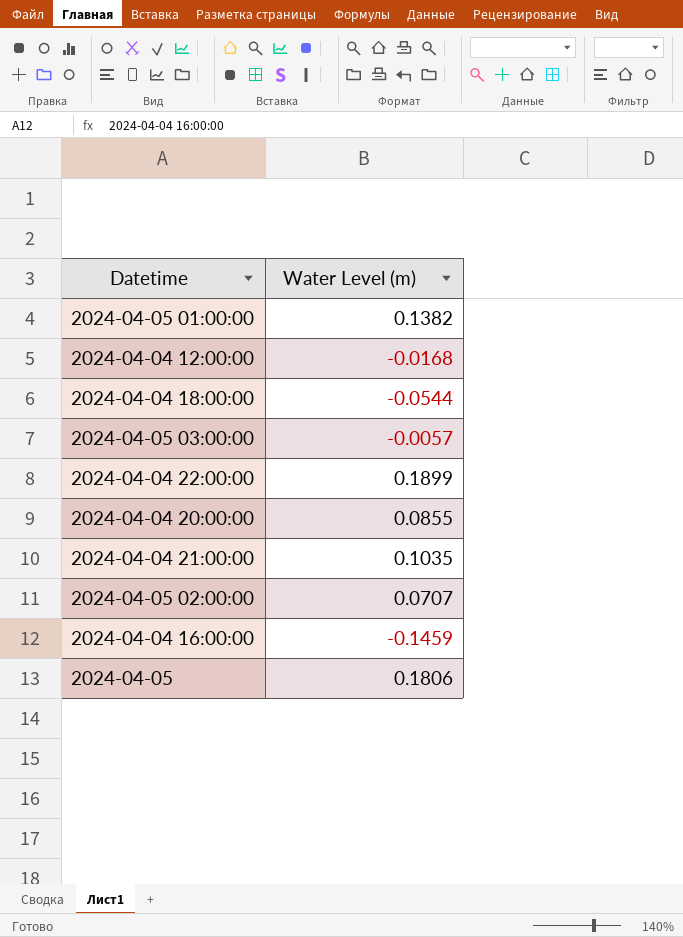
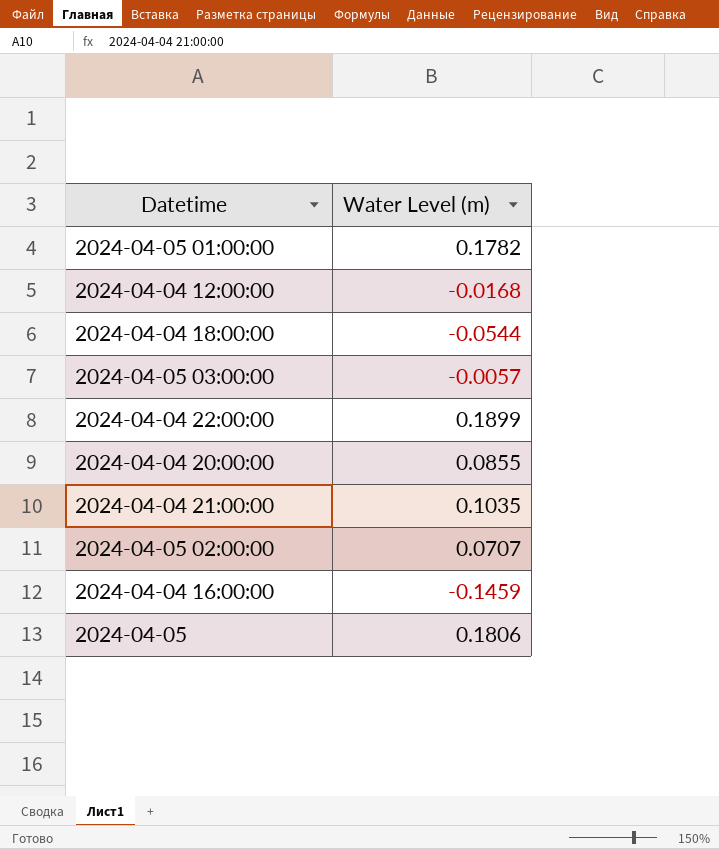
2024-04-05 01:00:00 | Water Level (m): 0.1382 -> 0.1782

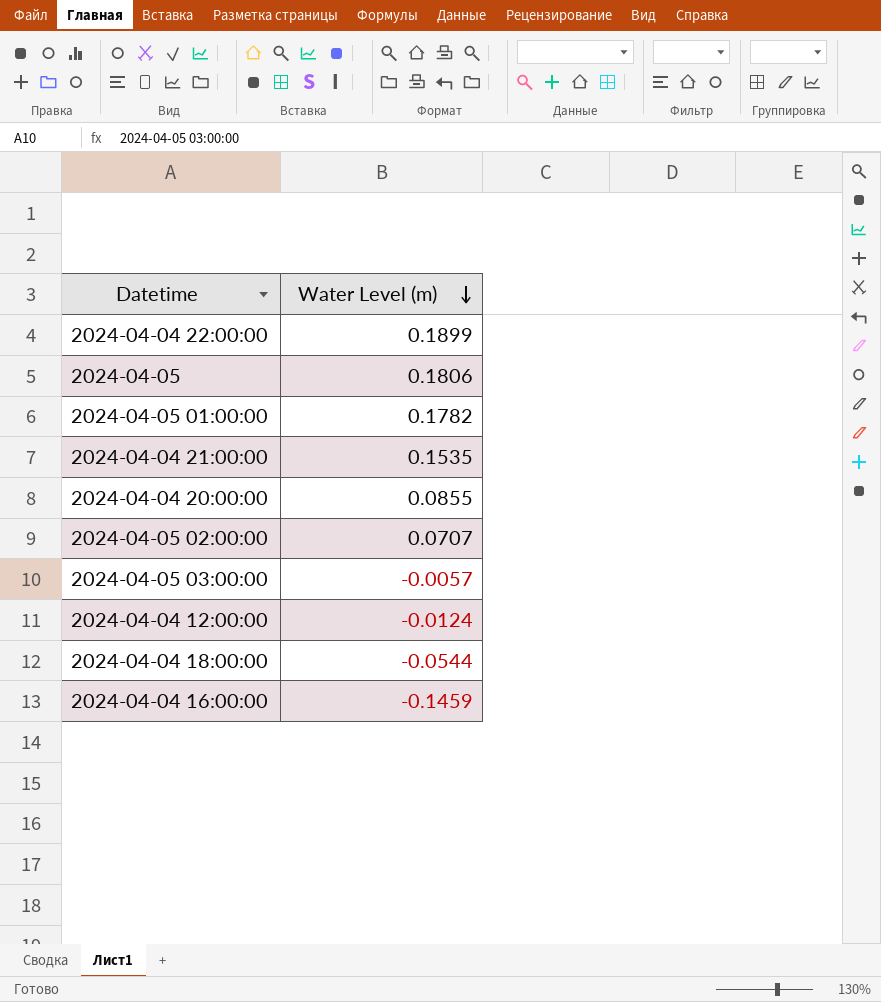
row order: none -> Water Level (m) descending
2024-04-04 21:00:00 | Water Level (m): 0.1035 -> 0.1535
2024-04-04 12:00:00 | Water Level (m): -0.0168 -> -0.0124

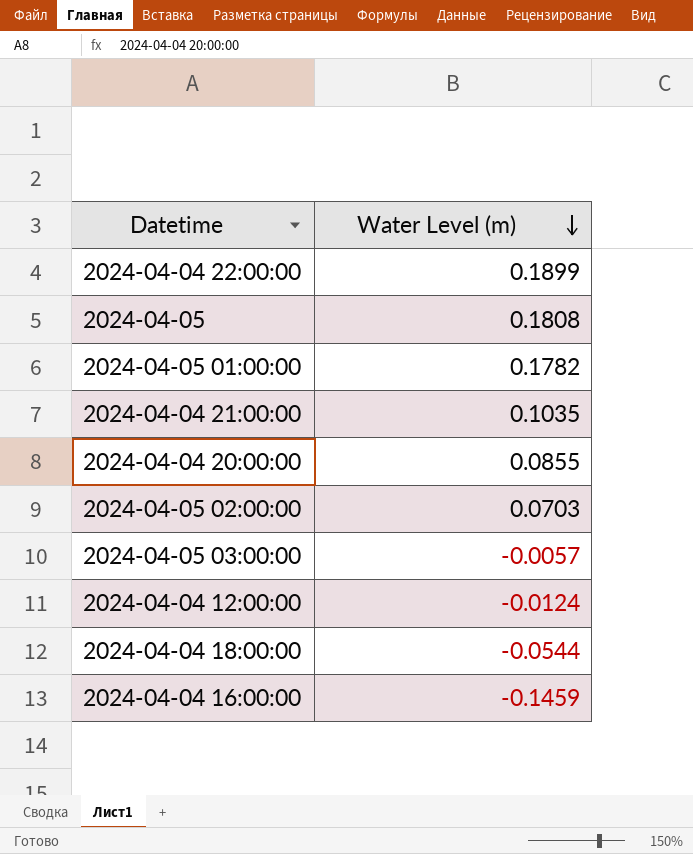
2024-04-05 | Water Level (m): 0.1806 -> 0.1808
2024-04-04 21:00:00 | Water Level (m): 0.1535 -> 0.1035
2024-04-05 02:00:00 | Water Level (m): 0.0707 -> 0.0703

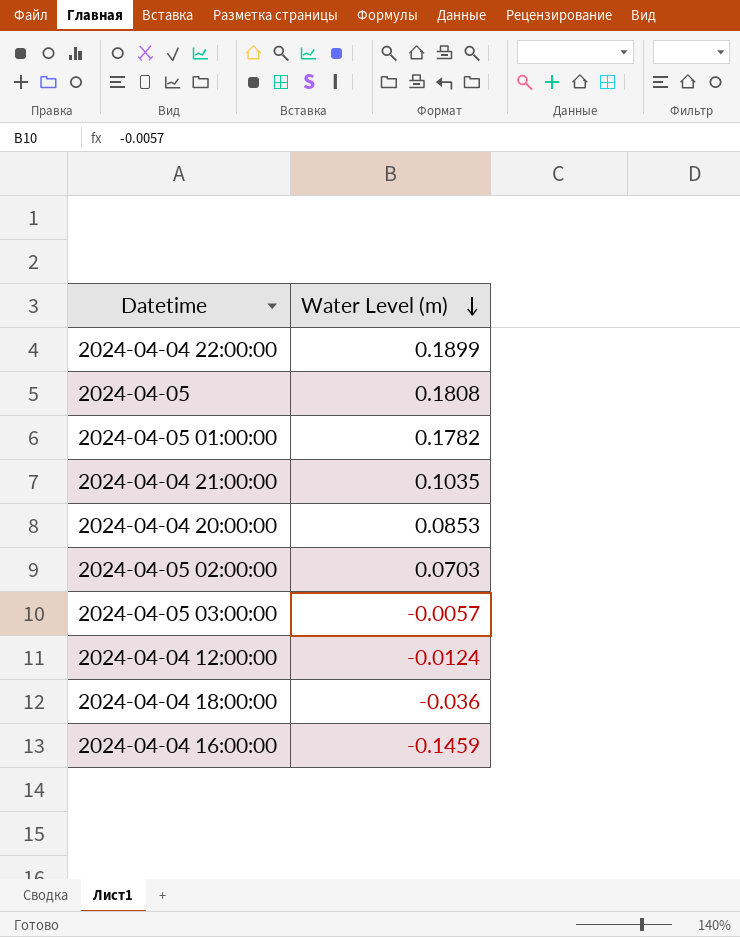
2024-04-04 20:00:00 | Water Level (m): 0.0855 -> 0.0853
2024-04-04 18:00:00 | Water Level (m): -0.0544 -> -0.036

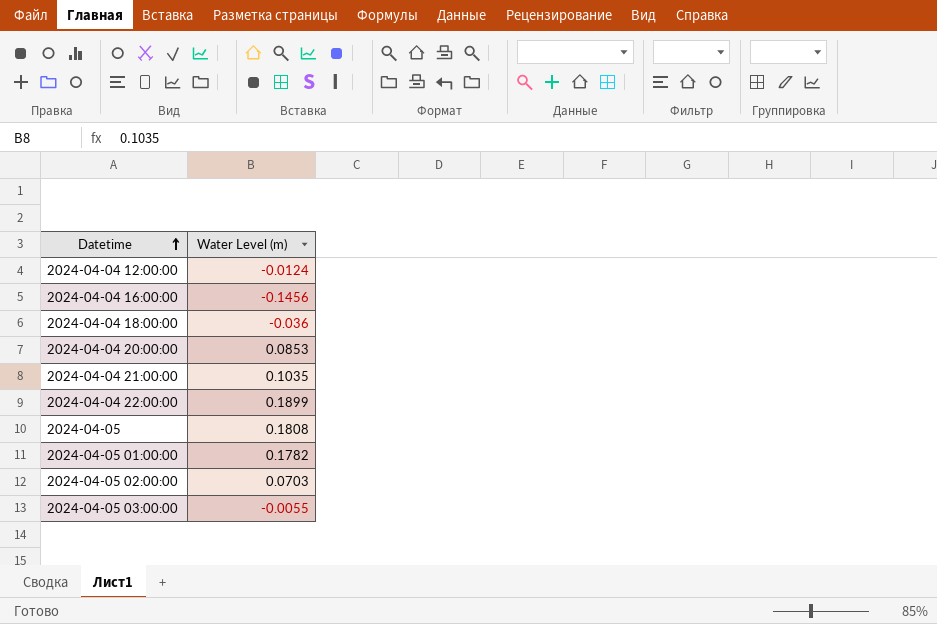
row order: Water Level (m) descending -> Datetime ascending
2024-04-04 16:00:00 | Water Level (m): -0.1459 -> -0.1456
2024-04-05 03:00:00 | Water Level (m): -0.0057 -> -0.0055

